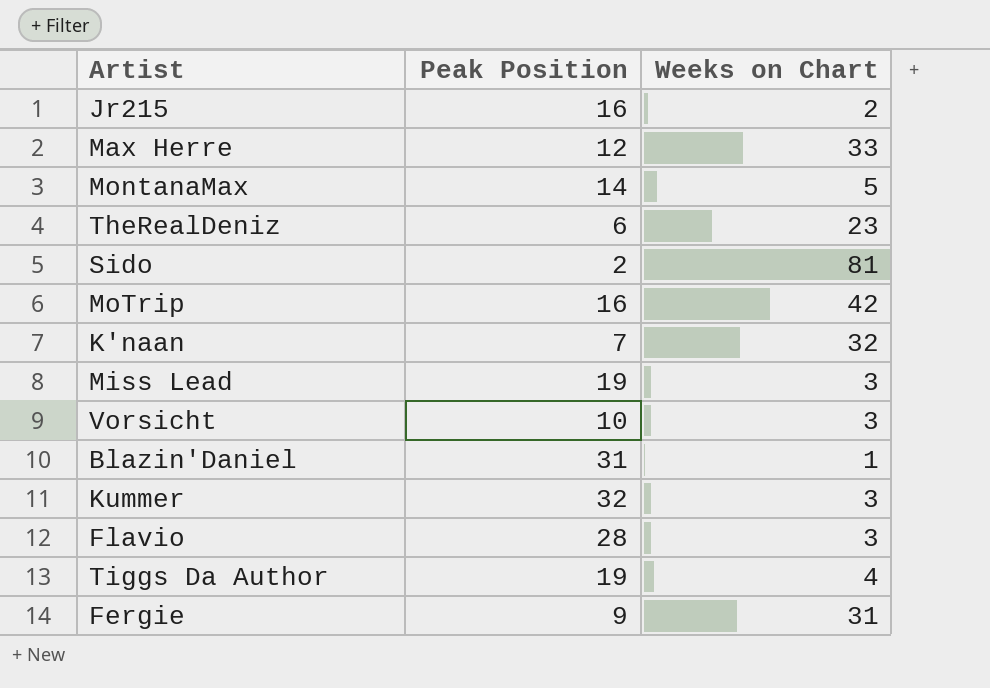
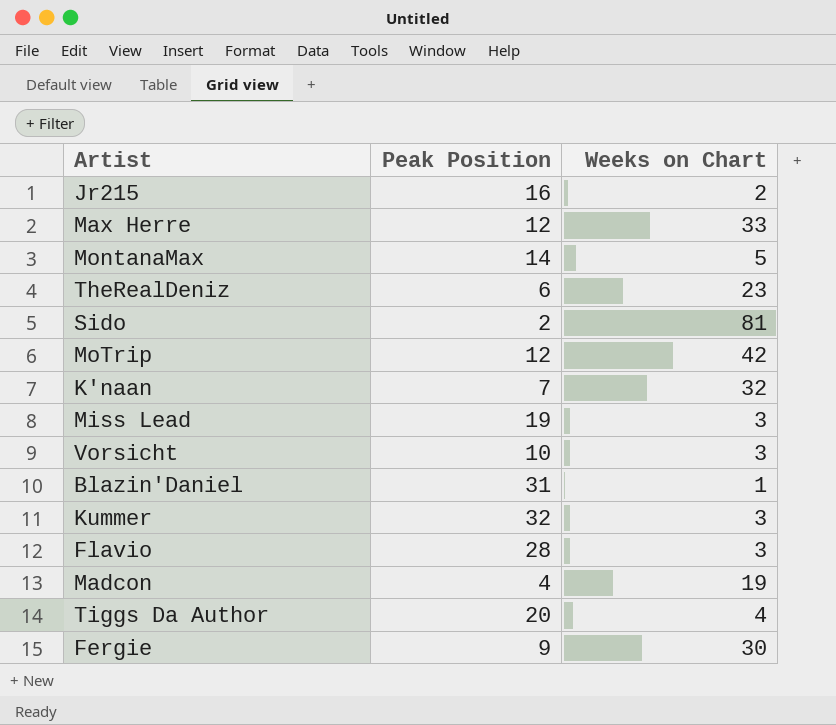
MoTrip | Peak Position: 16 -> 12
row Madcon: none -> 4 | 19
Tiggs Da Author | Peak Position: 19 -> 20
Fergie | Weeks on Chart: 31 -> 30

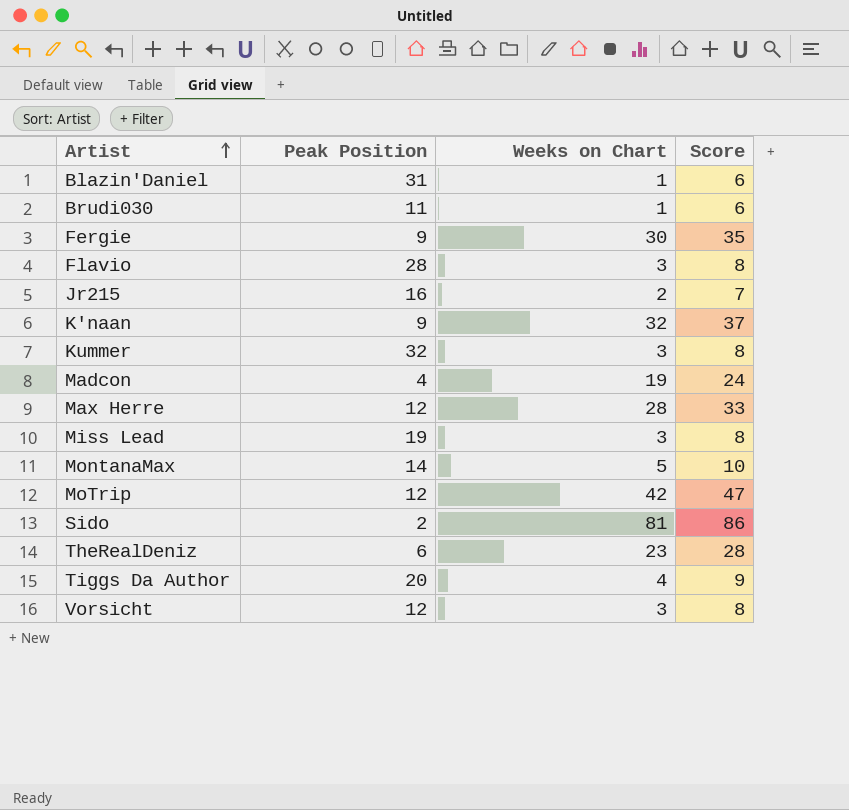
row order: none -> Artist ascending
column Score | formula: none -> [Weeks on Chart] + 5
row Brudi030: none -> 11 | 1 | 6
K'naan | Peak Position: 7 -> 9
Max Herre | Weeks on Chart: 33 -> 28
Vorsicht | Peak Position: 10 -> 12

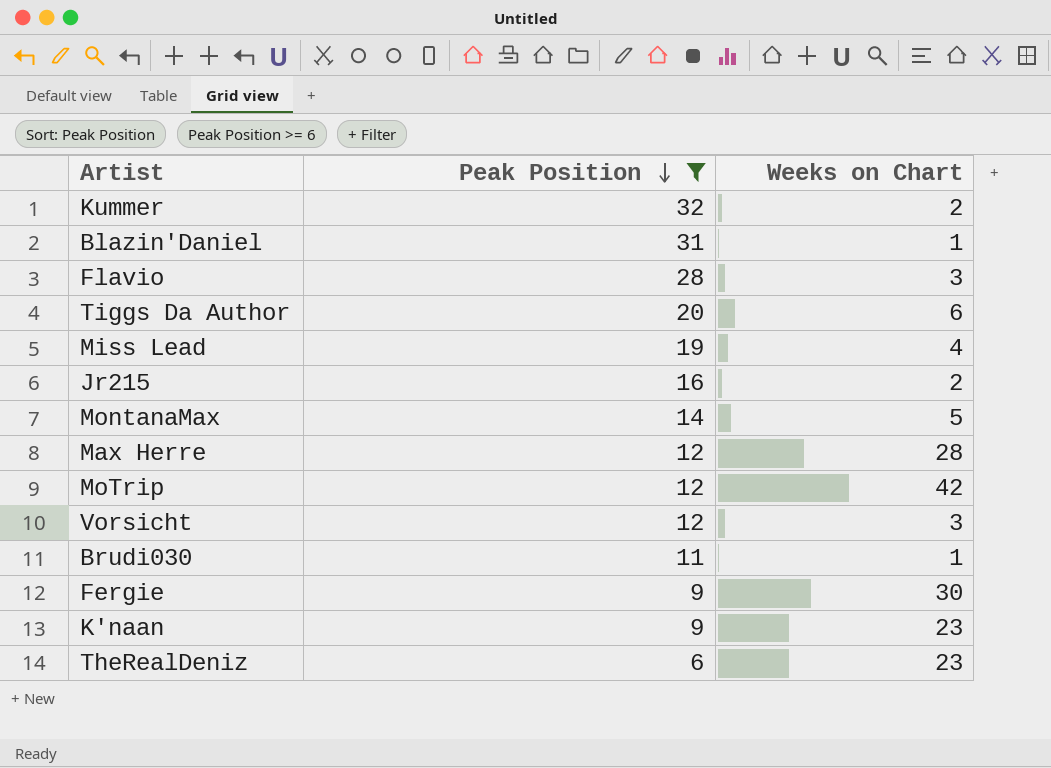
filter: none -> Peak Position >= 6
row order: Artist ascending -> Peak Position descending
column Score | formula: [Weeks on Chart] + 5 -> none
Kummer | Weeks on Chart: 3 -> 2
Tiggs Da Author | Weeks on Chart: 4 -> 6
Miss Lead | Weeks on Chart: 3 -> 4
K'naan | Weeks on Chart: 32 -> 23

